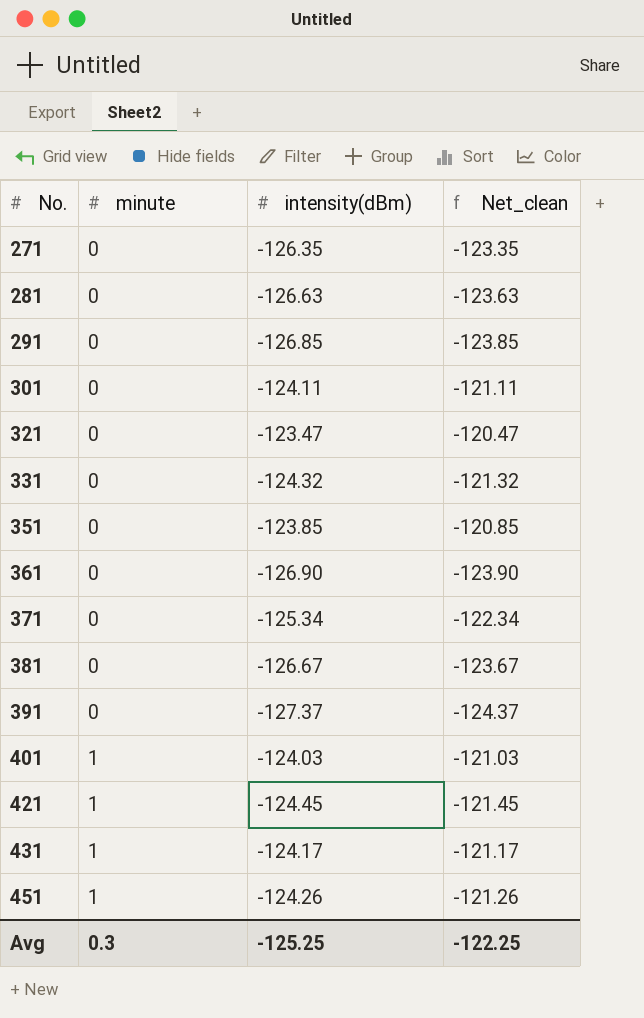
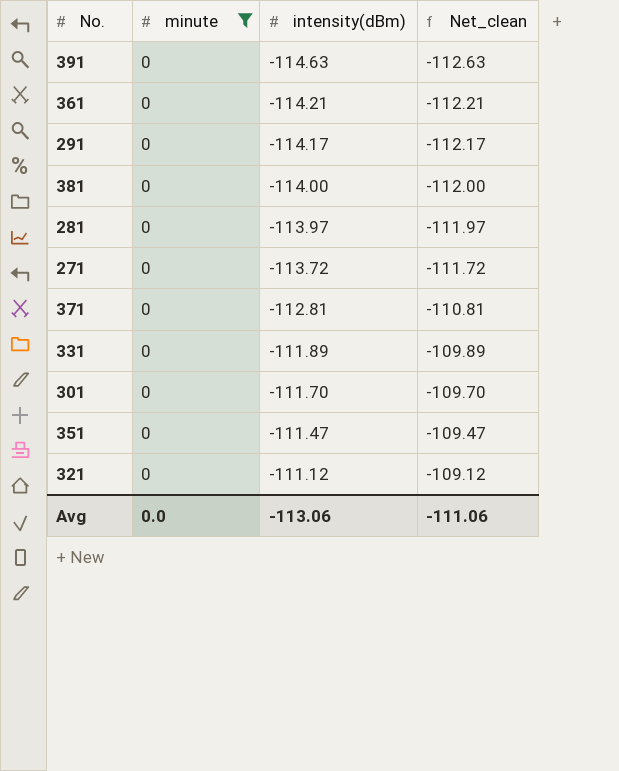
filter: none -> minute = 0
row order: No. ascending -> intensity(dBm) ascending
column Net_clean | formula: [intensity(dBm)] + 3 -> [intensity(dBm)] + 2
391 | intensity(dBm): -127.37 -> -114.63
361 | intensity(dBm): -126.90 -> -114.21
291 | intensity(dBm): -126.85 -> -114.17
381 | intensity(dBm): -126.67 -> -114.00
281 | intensity(dBm): -126.63 -> -113.97
271 | intensity(dBm): -126.35 -> -113.72
371 | intensity(dBm): -125.34 -> -112.81
331 | intensity(dBm): -124.32 -> -111.89
301 | intensity(dBm): -124.11 -> -111.70
351 | intensity(dBm): -123.85 -> -111.47
321 | intensity(dBm): -123.47 -> -111.12
Avg | minute: 0.3 -> 0.0
Avg | intensity(dBm): -125.25 -> -113.06
Avg | Net_clean: -122.25 -> -111.06

